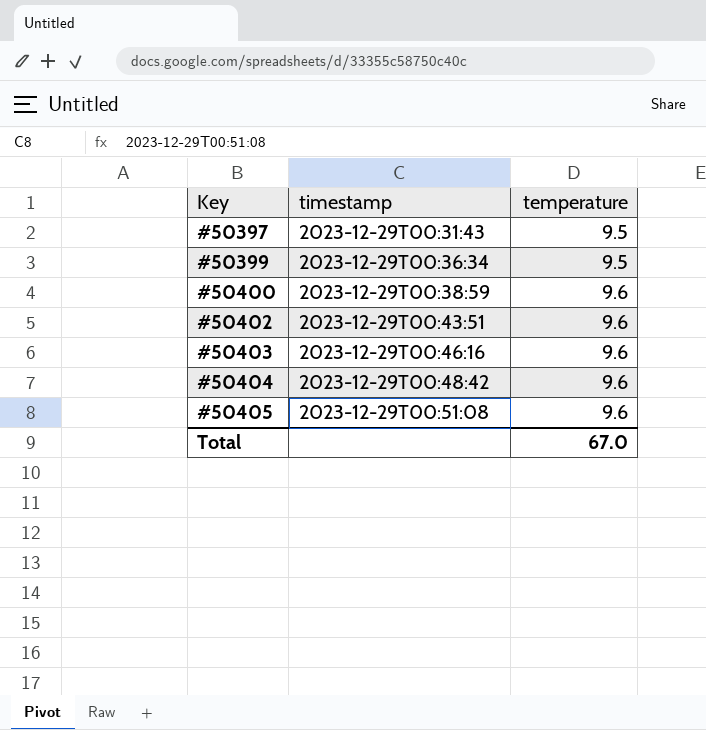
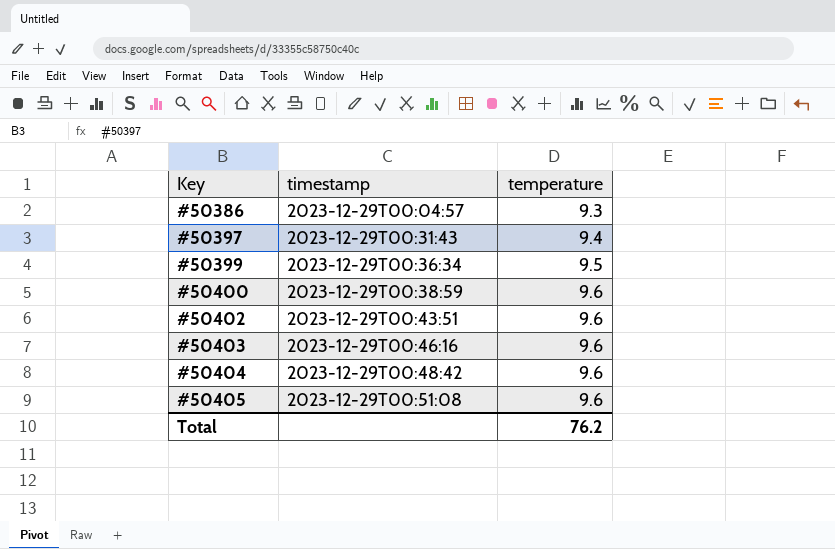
row #50386: none -> 2023-12-29T00:04:57 | 9.3
#50397 | temperature: 9.5 -> 9.4
Total | temperature: 67.0 -> 76.2

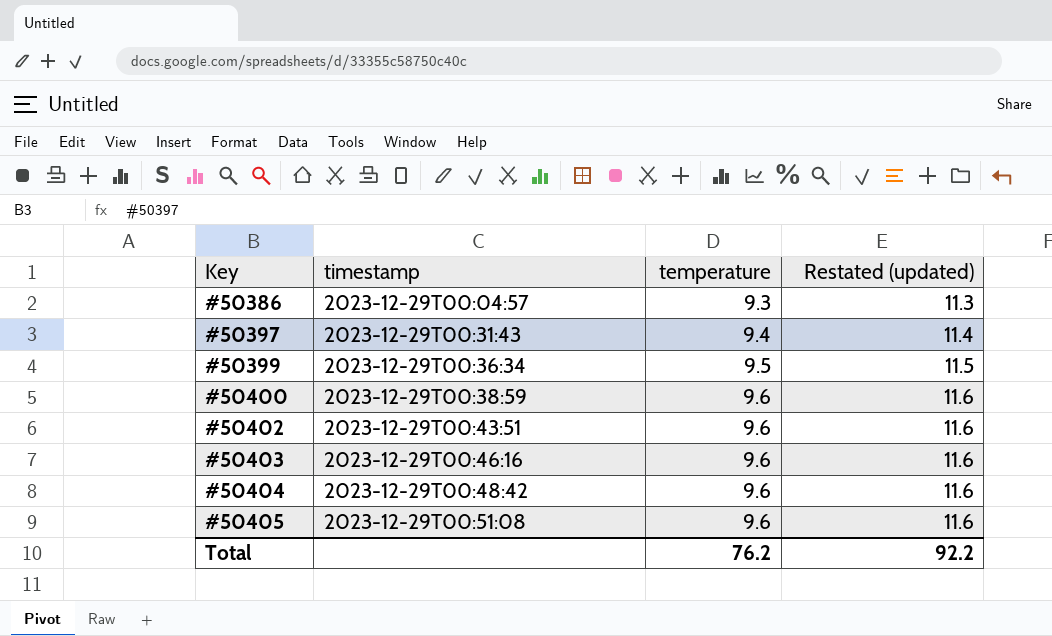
column Restated (updated) | formula: none -> [temperature] + 2

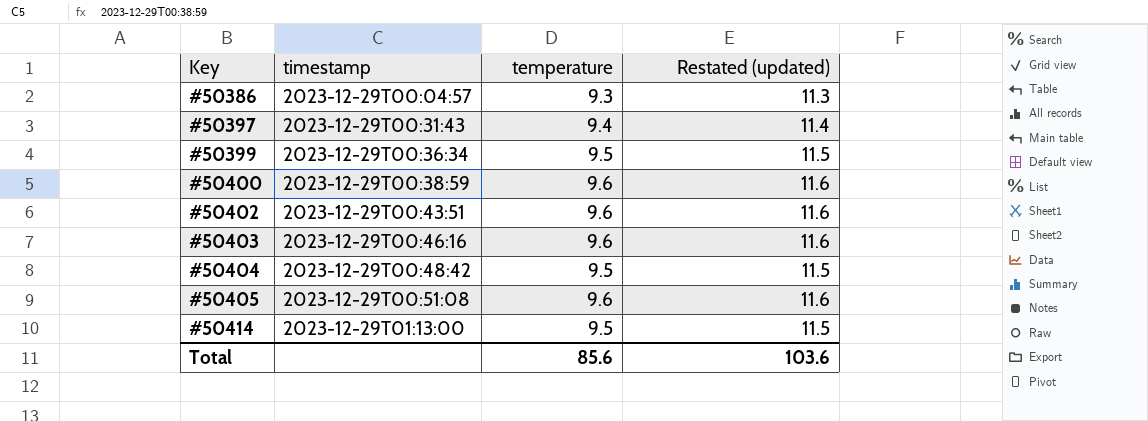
#50404 | temperature: 9.6 -> 9.5
#50404 | Restated (updated): 11.6 -> 11.5
row #50414: none -> 2023-12-29T01:13:00 | 9.5 | 11.5
Total | temperature: 76.2 -> 85.6
Total | Restated (updated): 92.2 -> 103.6

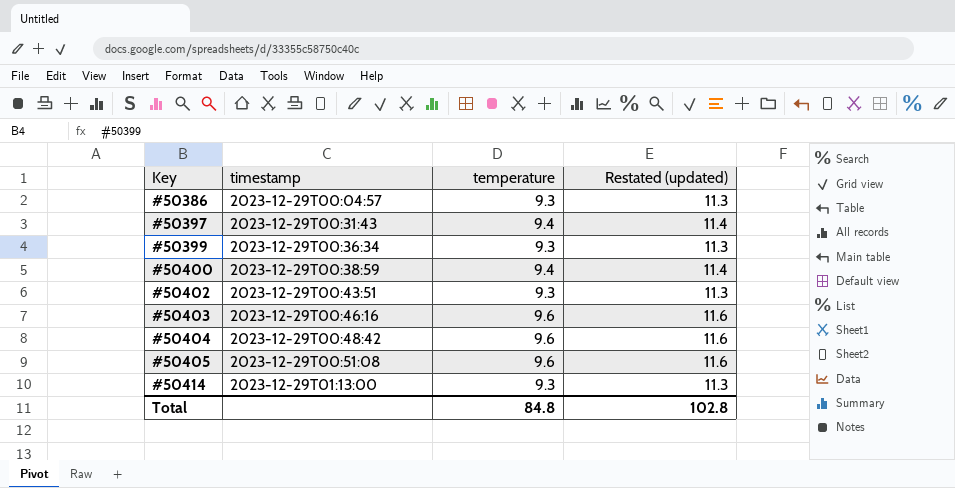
#50399 | temperature: 9.5 -> 9.3
#50399 | Restated (updated): 11.5 -> 11.3
#50400 | temperature: 9.6 -> 9.4
#50400 | Restated (updated): 11.6 -> 11.4
#50402 | temperature: 9.6 -> 9.3
#50402 | Restated (updated): 11.6 -> 11.3
#50404 | temperature: 9.5 -> 9.6
#50404 | Restated (updated): 11.5 -> 11.6
#50414 | temperature: 9.5 -> 9.3
#50414 | Restated (updated): 11.5 -> 11.3
Total | temperature: 85.6 -> 84.8
Total | Restated (updated): 103.6 -> 102.8

